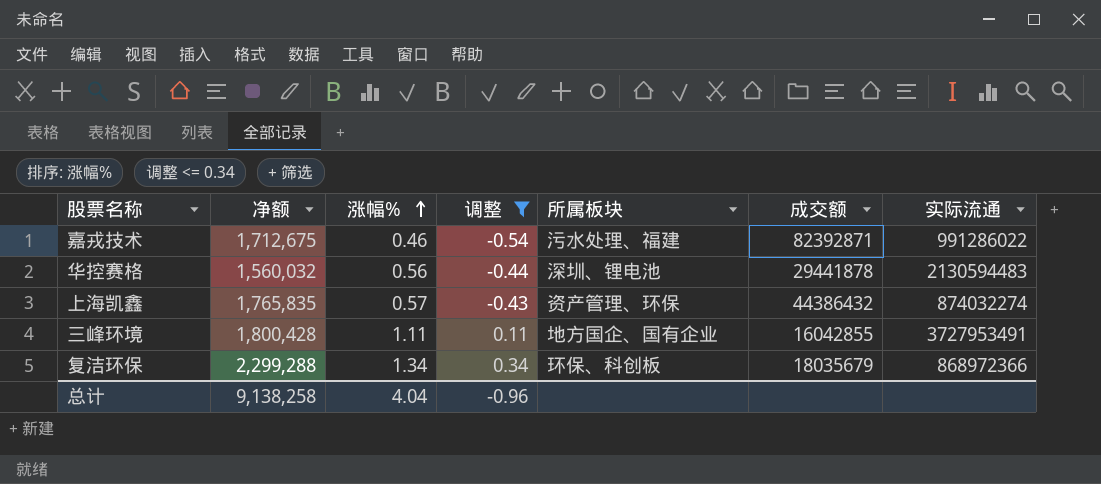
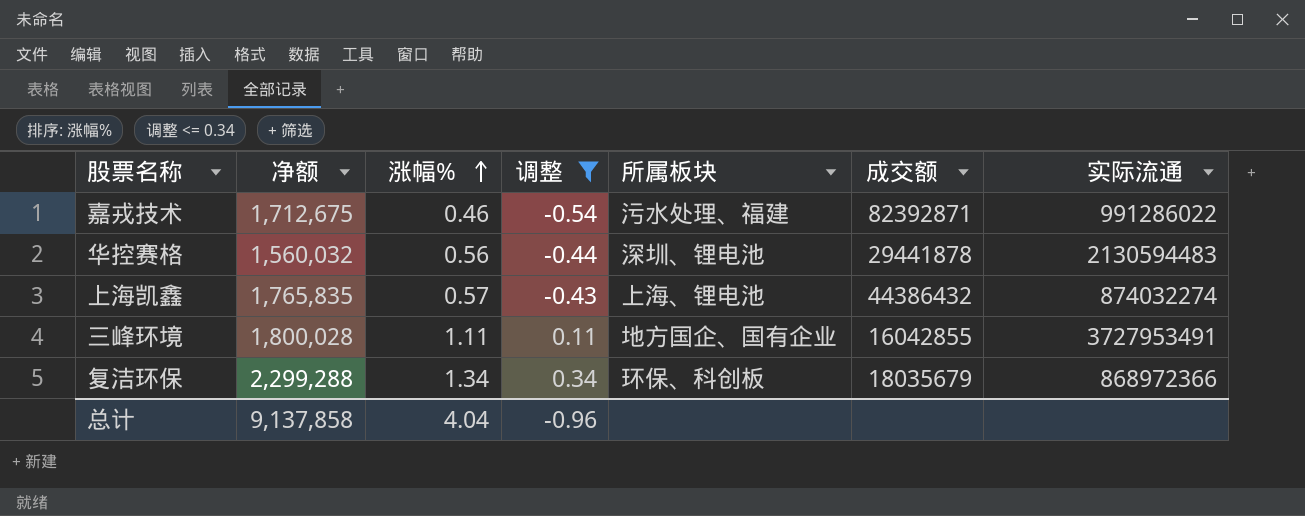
上海凯鑫 | 所属板块: 资产管理、环保 -> 上海、锂电池
三峰环境 | 净额: 1,800,428 -> 1,800,028
总计 | 净额: 9,138,258 -> 9,137,858

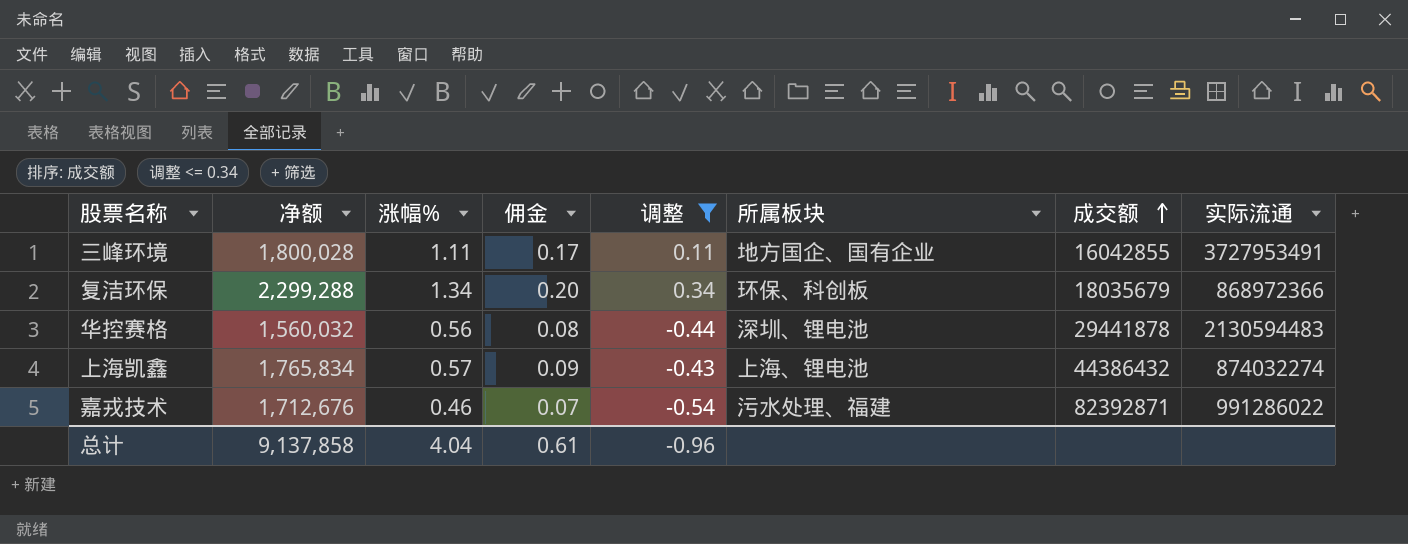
row order: 涨幅% ascending -> 成交额 ascending
column 佣金 | formula: none -> [涨幅%] * 0.15
上海凯鑫 | 净额: 1,765,835 -> 1,765,834
嘉戎技术 | 净额: 1,712,675 -> 1,712,676

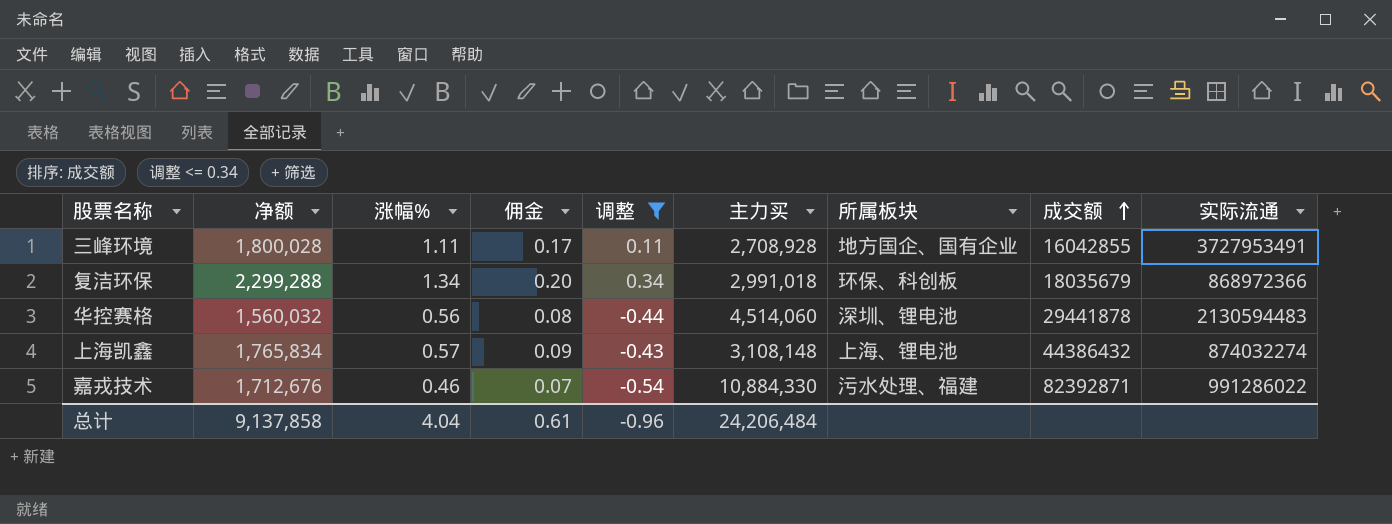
column 主力买 | position: none -> 6

